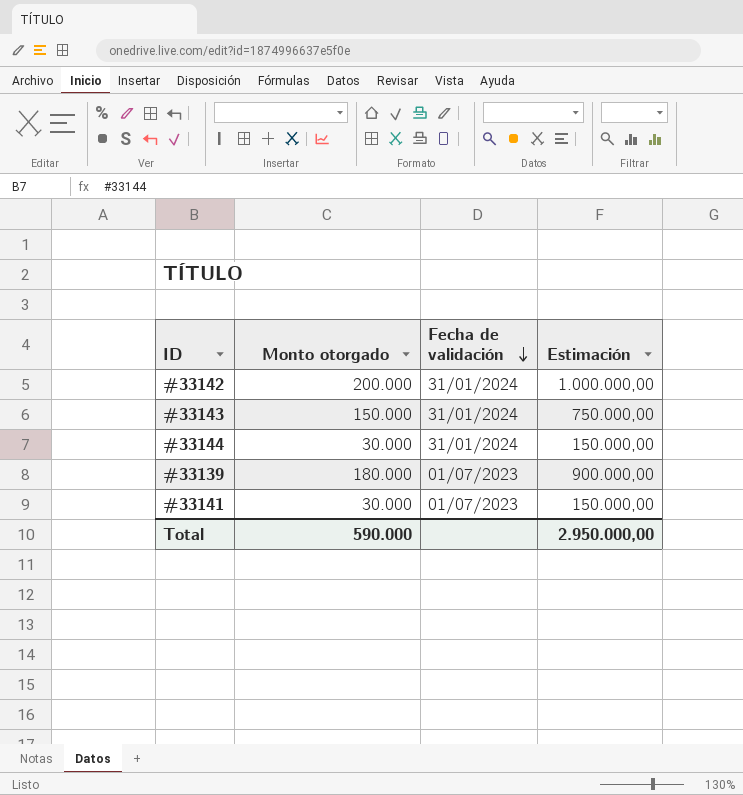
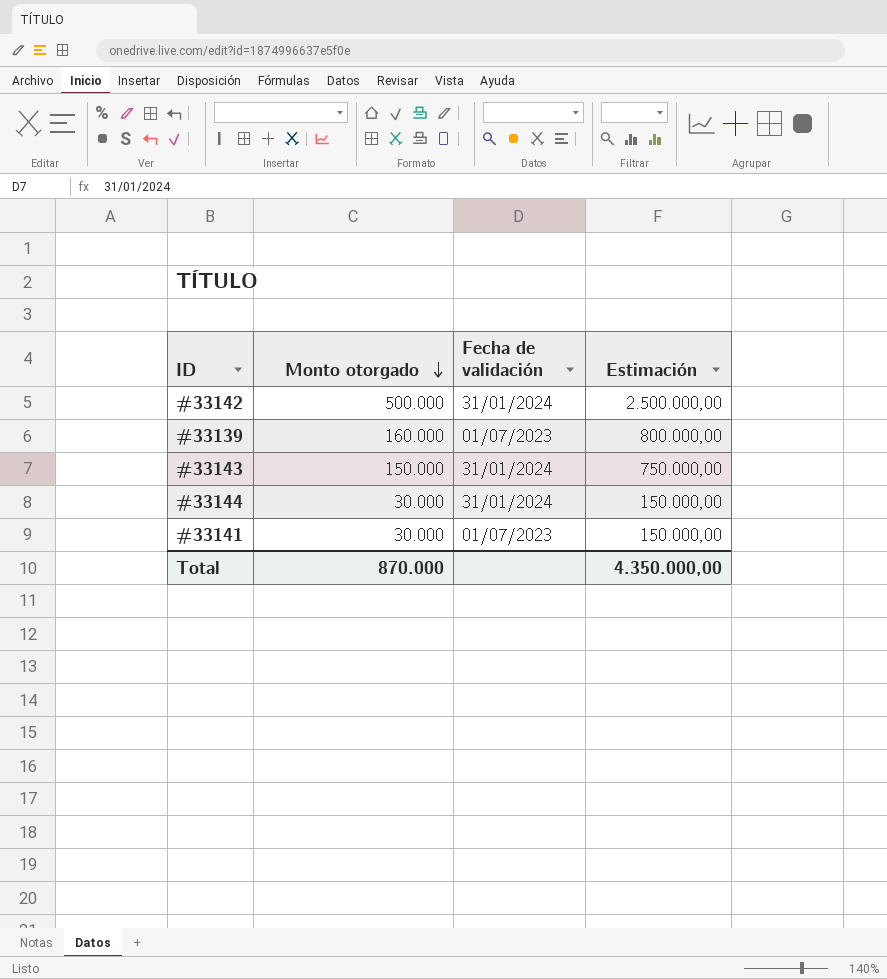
row order: Fecha de validación descending -> Monto otorgado descending
#33142 | Monto otorgado: 200.000 -> 500.000
#33142 | Estimación: 1.000.000,00 -> 2.500.000,00
#33139 | Monto otorgado: 180.000 -> 160.000
#33139 | Estimación: 900.000,00 -> 800.000,00
Total | Monto otorgado: 590.000 -> 870.000
Total | Estimación: 2.950.000,00 -> 4.350.000,00

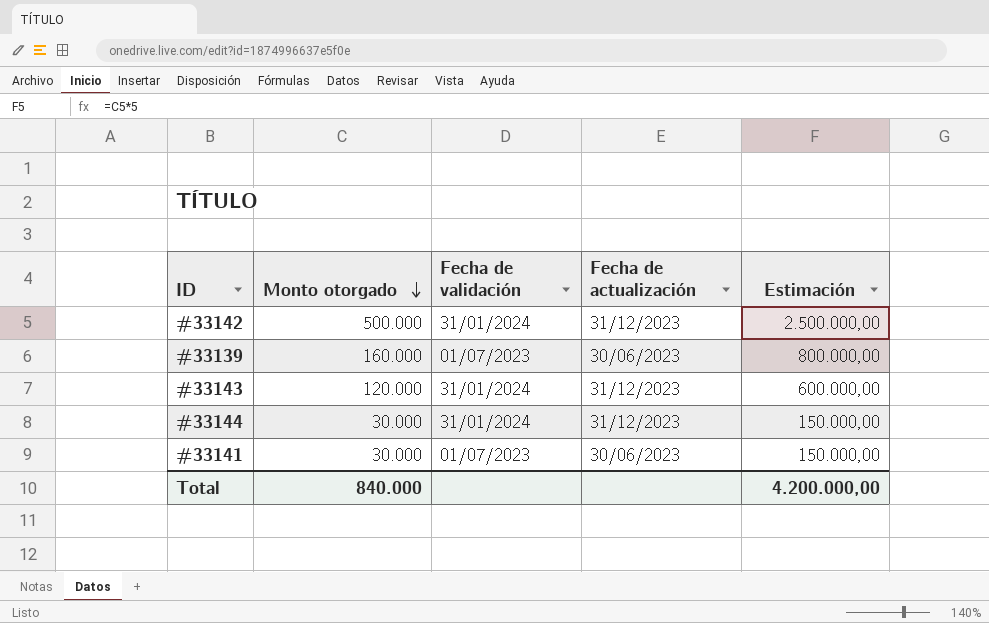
column Fecha de actualización | position: none -> 4
#33143 | Monto otorgado: 150.000 -> 120.000
#33143 | Estimación: 750.000,00 -> 600.000,00
Total | Monto otorgado: 870.000 -> 840.000
Total | Estimación: 4.350.000,00 -> 4.200.000,00

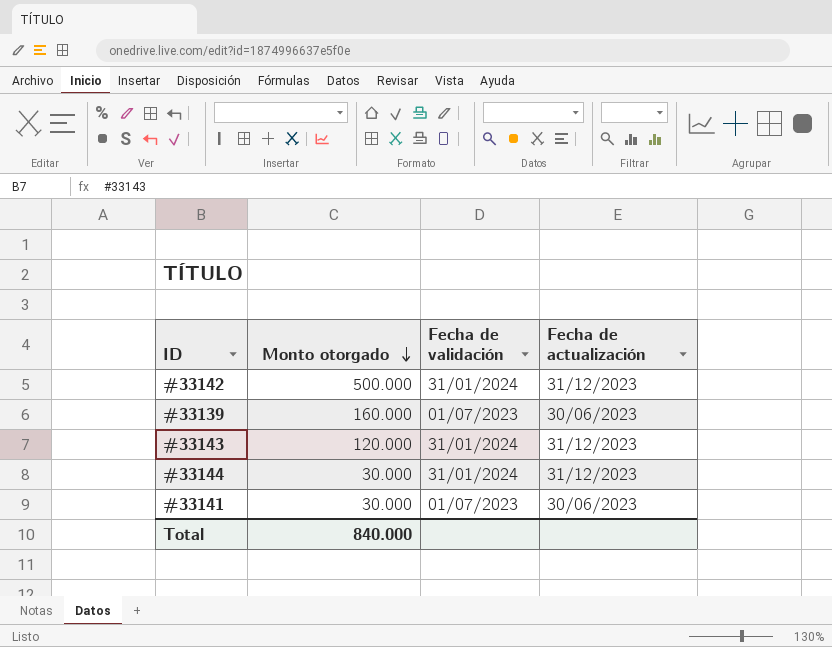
column Estimación | formula: [Monto otorgado] * 5 -> none

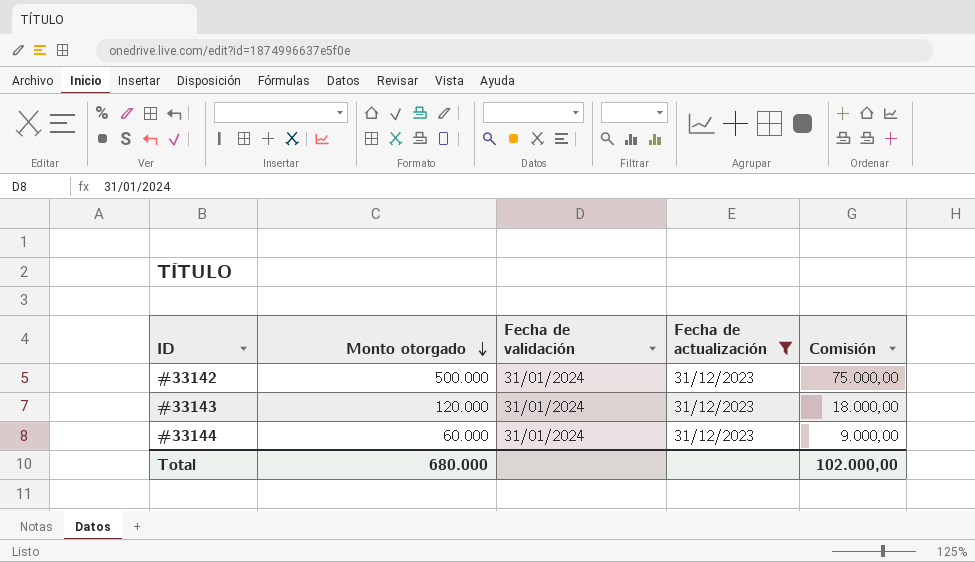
filter: none -> Fecha de actualización = 31/12/2023
column Comisión | formula: none -> [Monto otorgado] * 0,15
#33144 | Monto otorgado: 30.000 -> 60.000
Total | Monto otorgado: 840.000 -> 680.000

